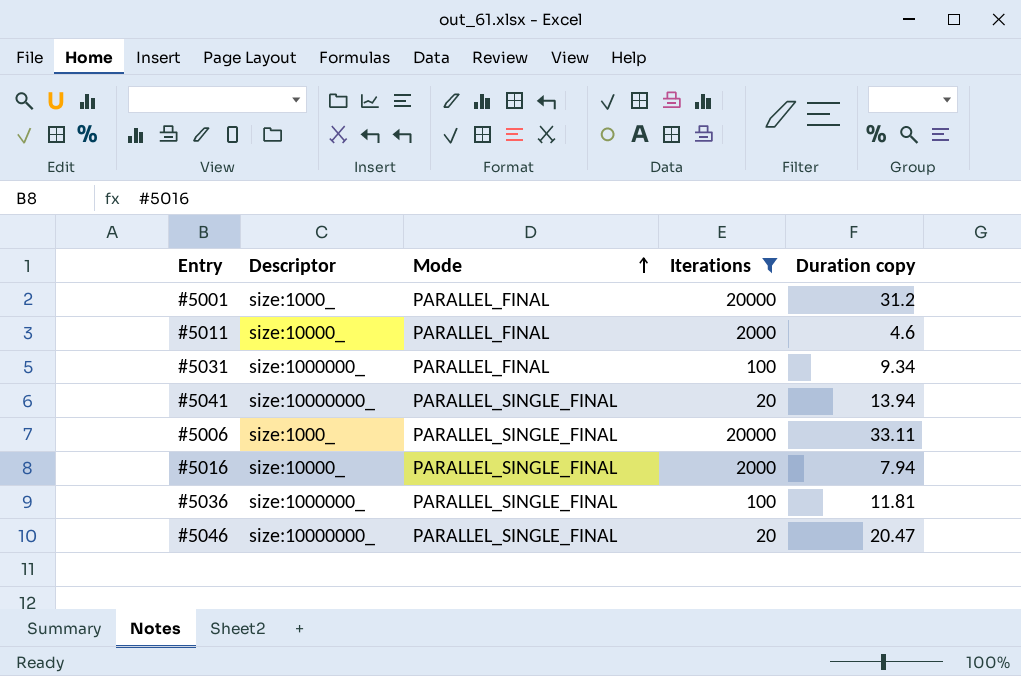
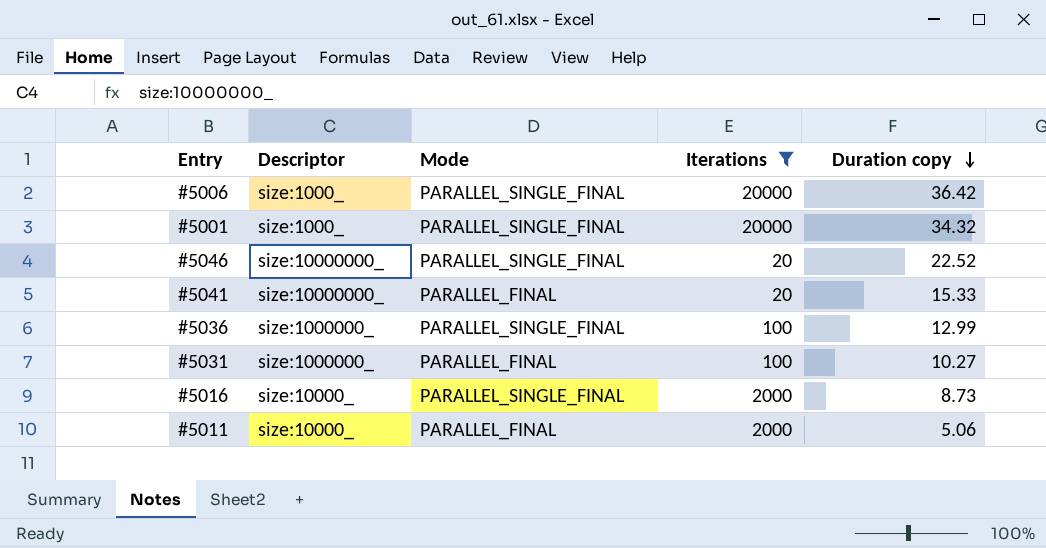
row order: Mode ascending -> Duration copy descending
#5006 | Duration copy: 33.11 -> 36.42
#5001 | Mode: PARALLEL_FINAL -> PARALLEL_SINGLE_FINAL
#5001 | Duration copy: 31.2 -> 34.32
#5046 | Duration copy: 20.47 -> 22.52
#5041 | Mode: PARALLEL_SINGLE_FINAL -> PARALLEL_FINAL
#5041 | Duration copy: 13.94 -> 15.33
#5036 | Duration copy: 11.81 -> 12.99
#5031 | Duration copy: 9.34 -> 10.27
#5016 | Duration copy: 7.94 -> 8.73
#5011 | Duration copy: 4.6 -> 5.06

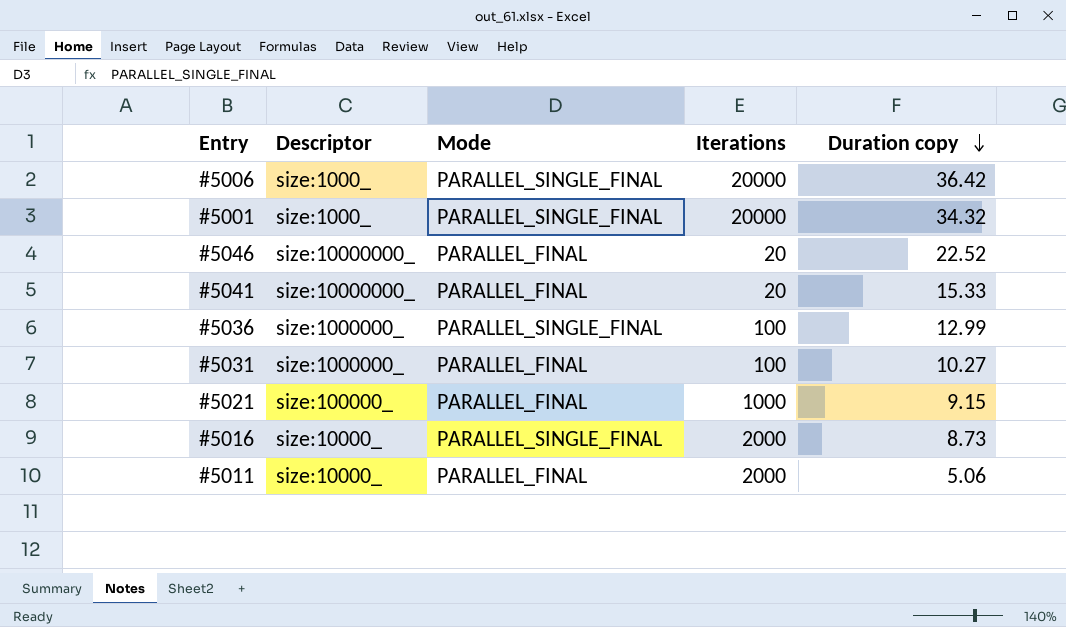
filter: Iterations != 1000 -> none
#5046 | Mode: PARALLEL_SINGLE_FINAL -> PARALLEL_FINAL

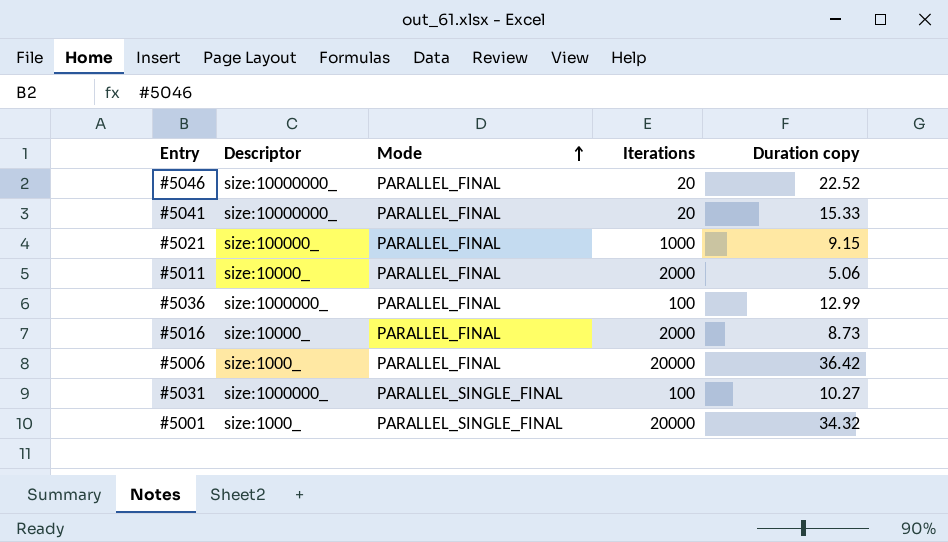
row order: Duration copy descending -> Mode ascending
#5036 | Mode: PARALLEL_SINGLE_FINAL -> PARALLEL_FINAL
#5016 | Mode: PARALLEL_SINGLE_FINAL -> PARALLEL_FINAL
#5006 | Mode: PARALLEL_SINGLE_FINAL -> PARALLEL_FINAL
#5031 | Mode: PARALLEL_FINAL -> PARALLEL_SINGLE_FINAL

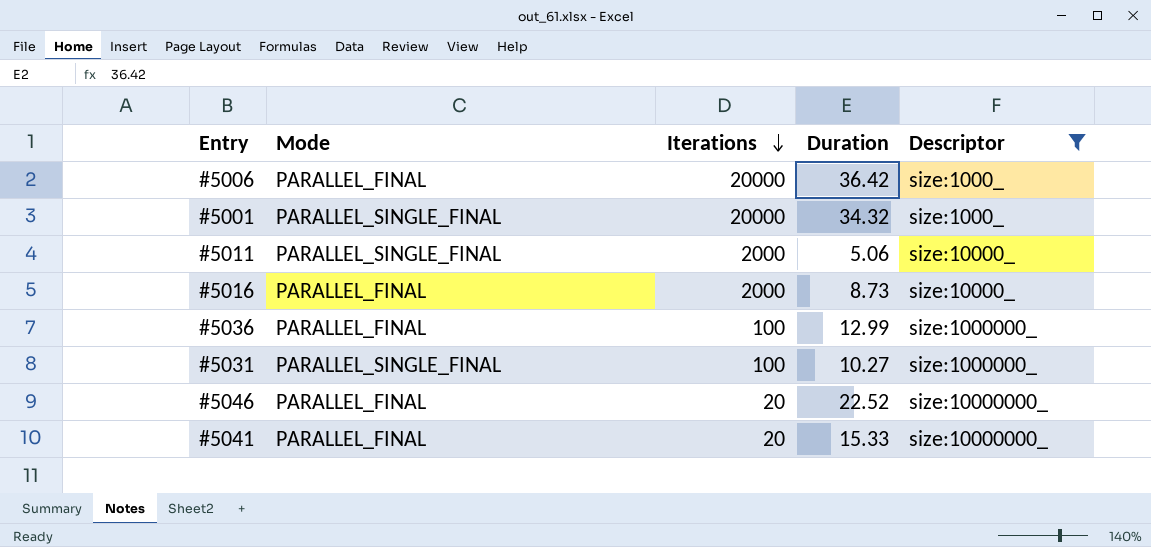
filter: none -> Descriptor != size:100000_
row order: Mode ascending -> Iterations descending
column name: Duration copy -> Duration
column Descriptor | position: 2 -> 5
#5011 | Mode: PARALLEL_FINAL -> PARALLEL_SINGLE_FINAL

